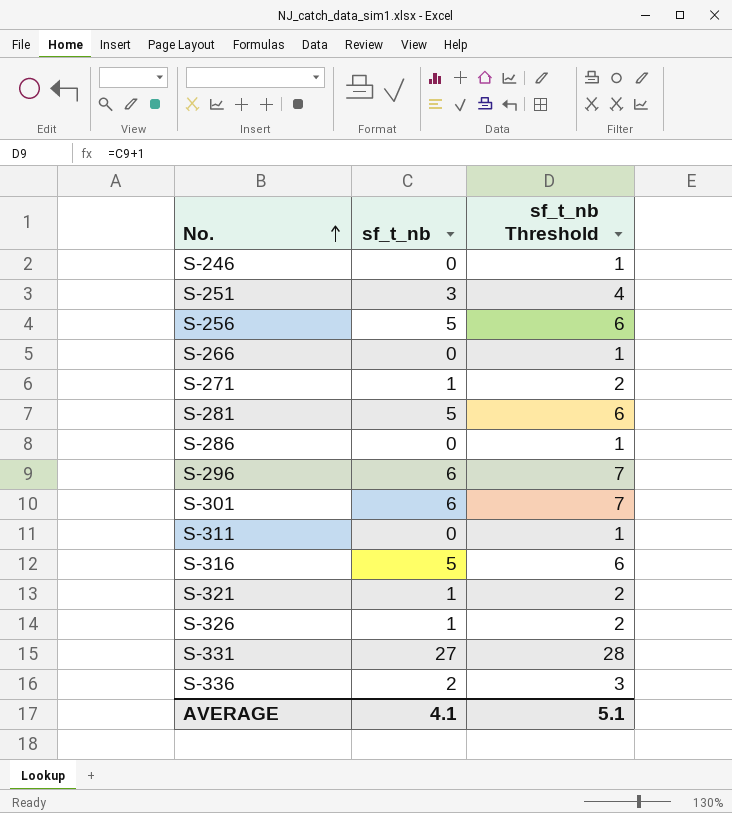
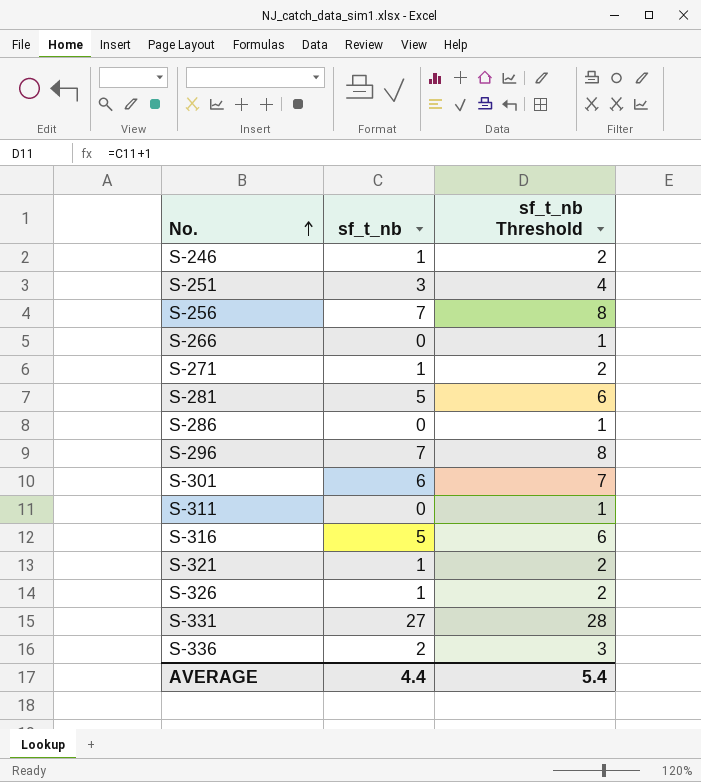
S-246 | sf_t_nb: 0 -> 1
S-246 | sf_t_nb Threshold: 1 -> 2
S-256 | sf_t_nb: 5 -> 7
S-256 | sf_t_nb Threshold: 6 -> 8
S-296 | sf_t_nb: 6 -> 7
S-296 | sf_t_nb Threshold: 7 -> 8
AVERAGE | sf_t_nb: 4.1 -> 4.4
AVERAGE | sf_t_nb Threshold: 5.1 -> 5.4

